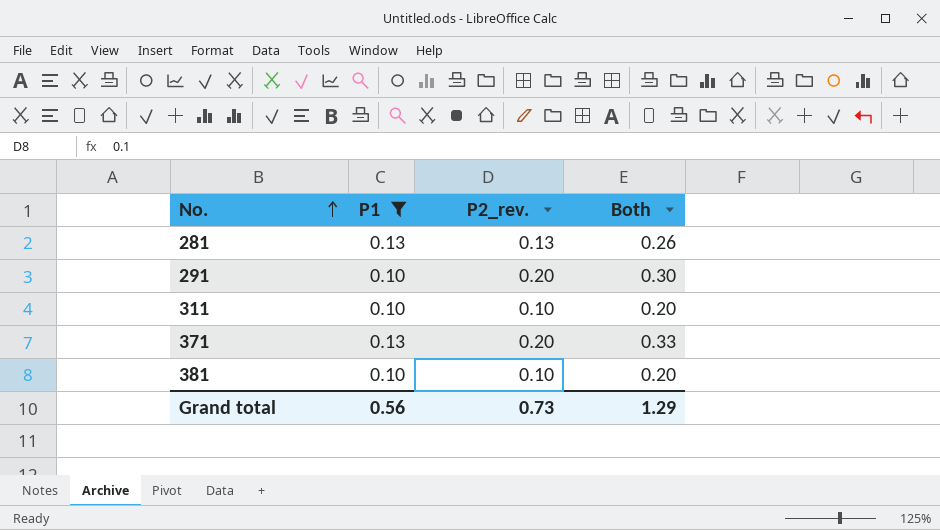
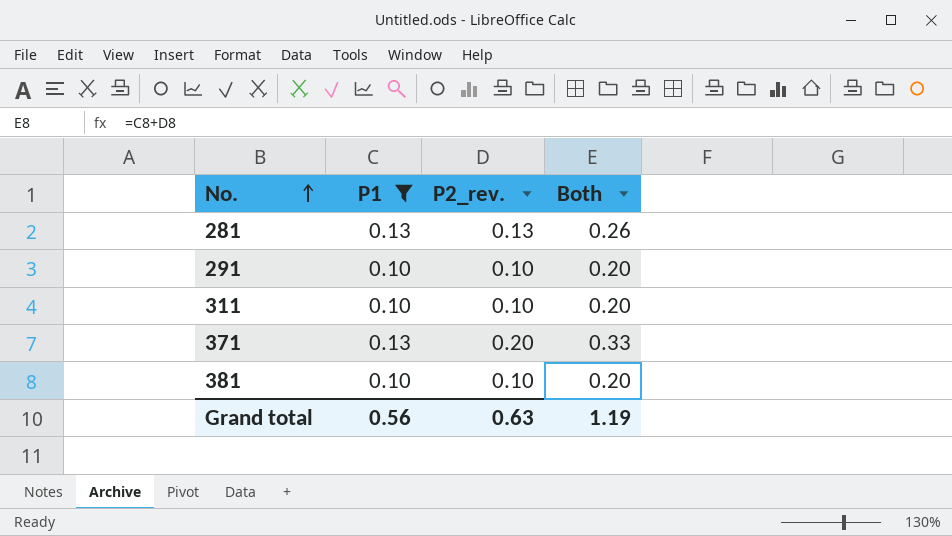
291 | P2_rev.: 0.20 -> 0.10
291 | Both: 0.30 -> 0.20
Grand total | P2_rev.: 0.73 -> 0.63
Grand total | Both: 1.29 -> 1.19

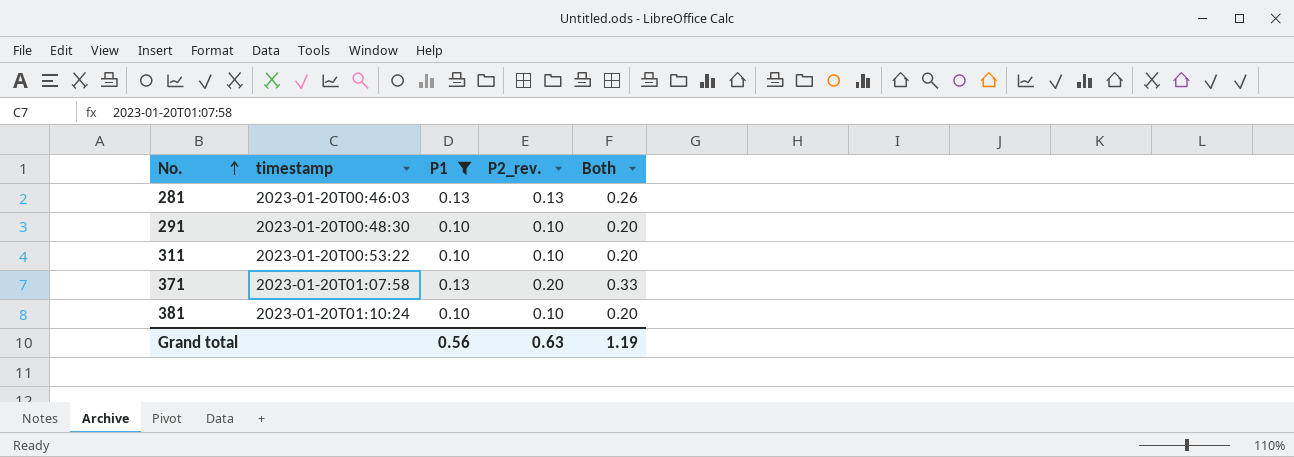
column timestamp | position: none -> 2

